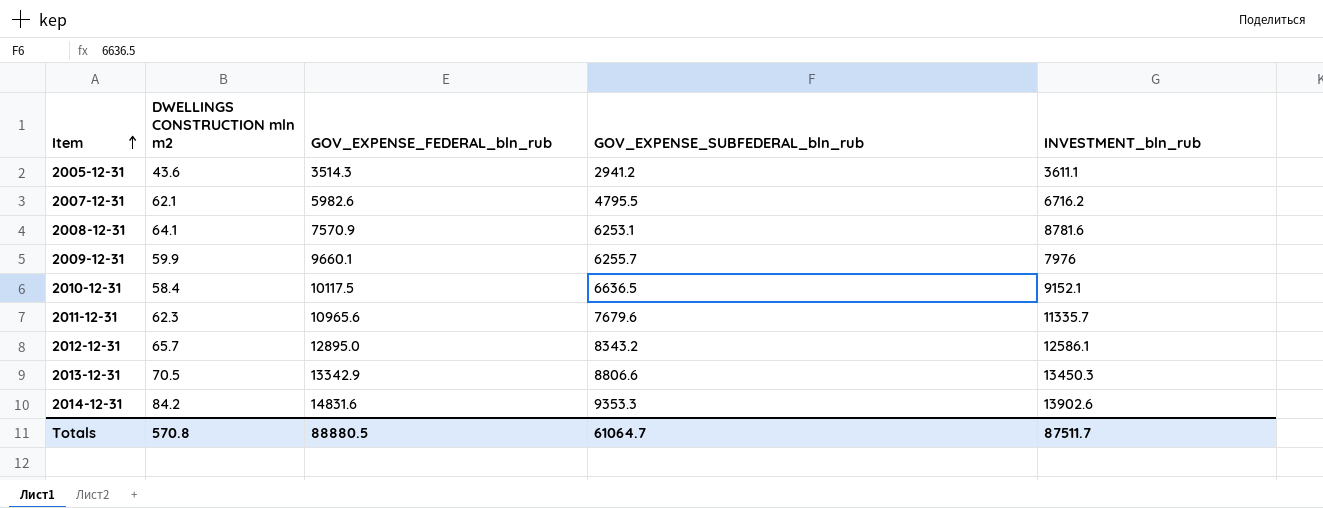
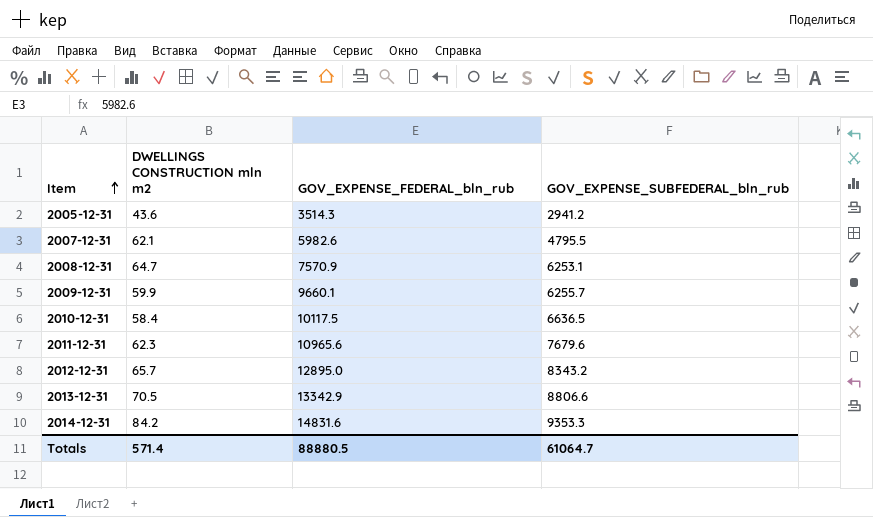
column INVESTMENT_bln_rub | position: 5 -> none
2008-12-31 | DWELLINGS CONSTRUCTION mln m2: 64.1 -> 64.7
Totals | DWELLINGS CONSTRUCTION mln m2: 570.8 -> 571.4

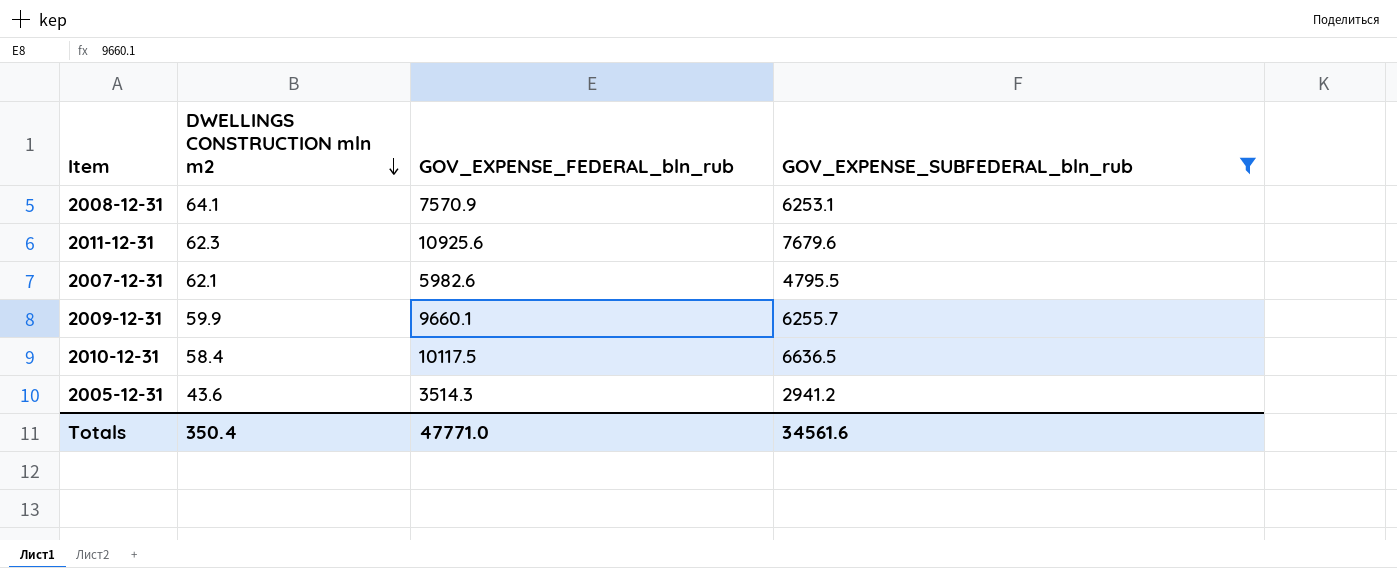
filter: none -> GOV_EXPENSE_SUBFEDERAL_bln_rub <= 7679.6
row order: Item ascending -> DWELLINGS CONSTRUCTION mln m2 descending
2008-12-31 | DWELLINGS CONSTRUCTION mln m2: 64.7 -> 64.1
2011-12-31 | GOV_EXPENSE_FEDERAL_bln_rub: 10965.6 -> 10925.6
Totals | DWELLINGS CONSTRUCTION mln m2: 571.4 -> 350.4
Totals | GOV_EXPENSE_FEDERAL_bln_rub: 88880.5 -> 47771.0
Totals | GOV_EXPENSE_SUBFEDERAL_bln_rub: 61064.7 -> 34561.6

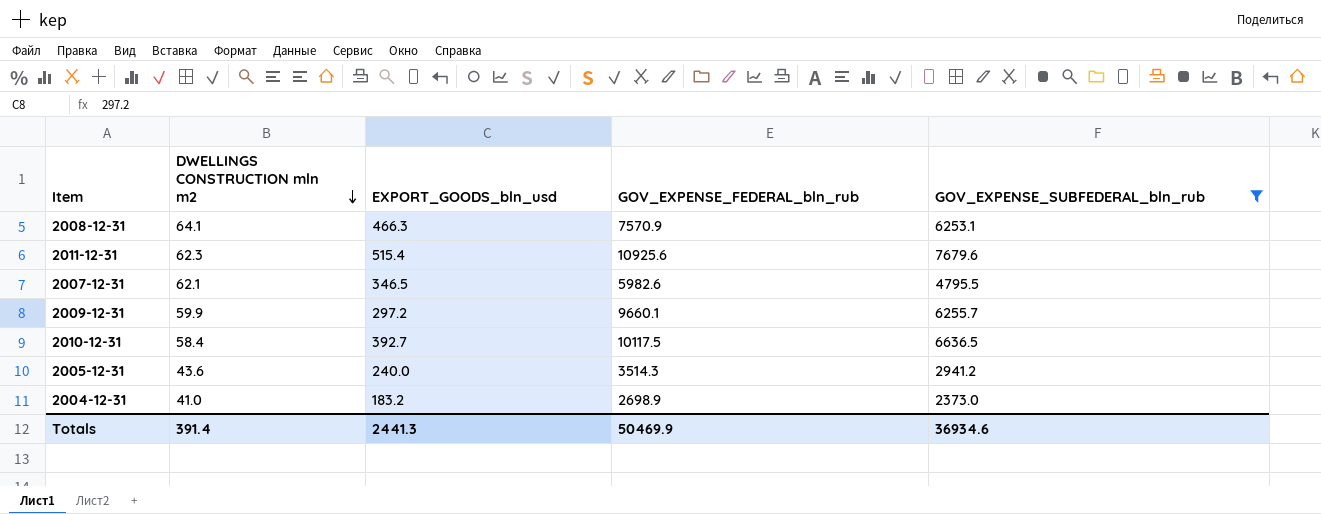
column EXPORT_GOODS_bln_usd | position: none -> 3
row 2004-12-31: none -> 41.0 | 183.2 | 2698.9 | 2373.0
Totals | DWELLINGS CONSTRUCTION mln m2: 350.4 -> 391.4
Totals | GOV_EXPENSE_FEDERAL_bln_rub: 47771.0 -> 50469.9
Totals | GOV_EXPENSE_SUBFEDERAL_bln_rub: 34561.6 -> 36934.6

